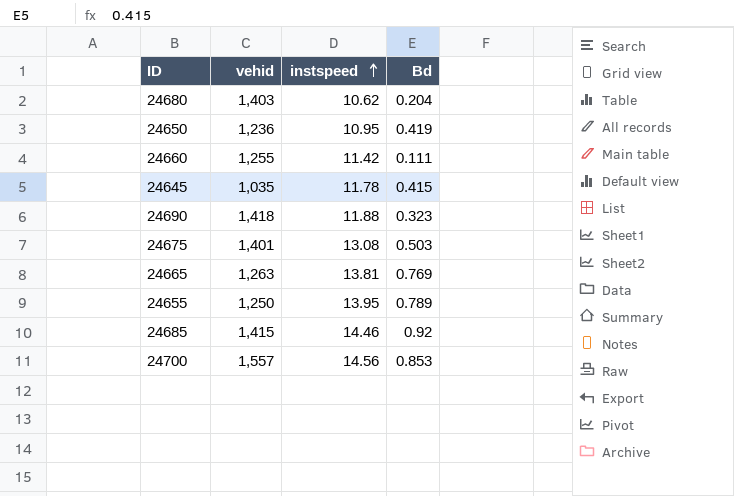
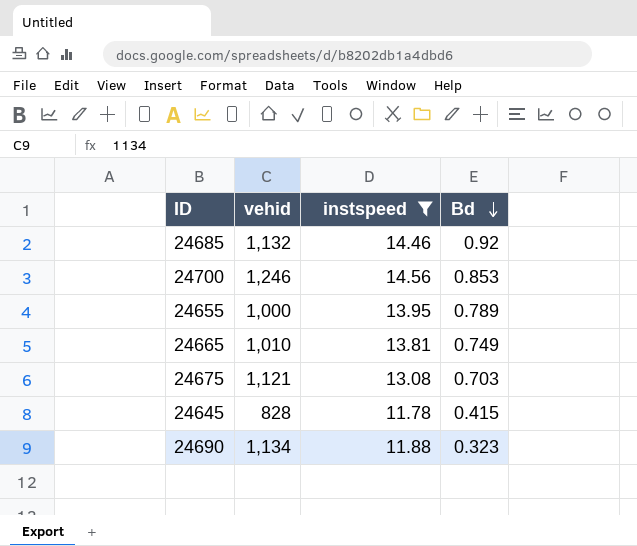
filter: none -> instspeed >= 11.78
row order: instspeed ascending -> Bd descending
24685 | vehid: 1,415 -> 1,132
24700 | vehid: 1,557 -> 1,246
24655 | vehid: 1,250 -> 1,000
24665 | vehid: 1,263 -> 1,010
24665 | Bd: 0.769 -> 0.749
24675 | vehid: 1,401 -> 1,121
24675 | Bd: 0.503 -> 0.703
24645 | vehid: 1,035 -> 828
24690 | vehid: 1,418 -> 1,134

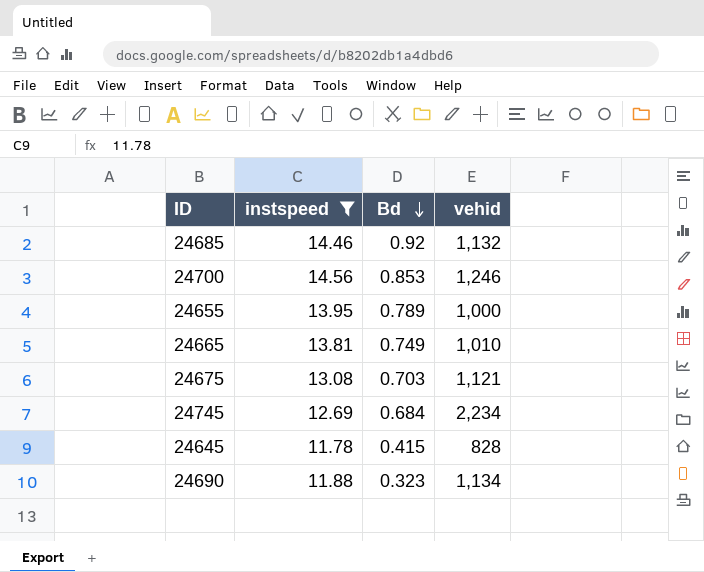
column vehid | position: 2 -> 4
row 24745: none -> 12.69 | 0.684 | 2,234

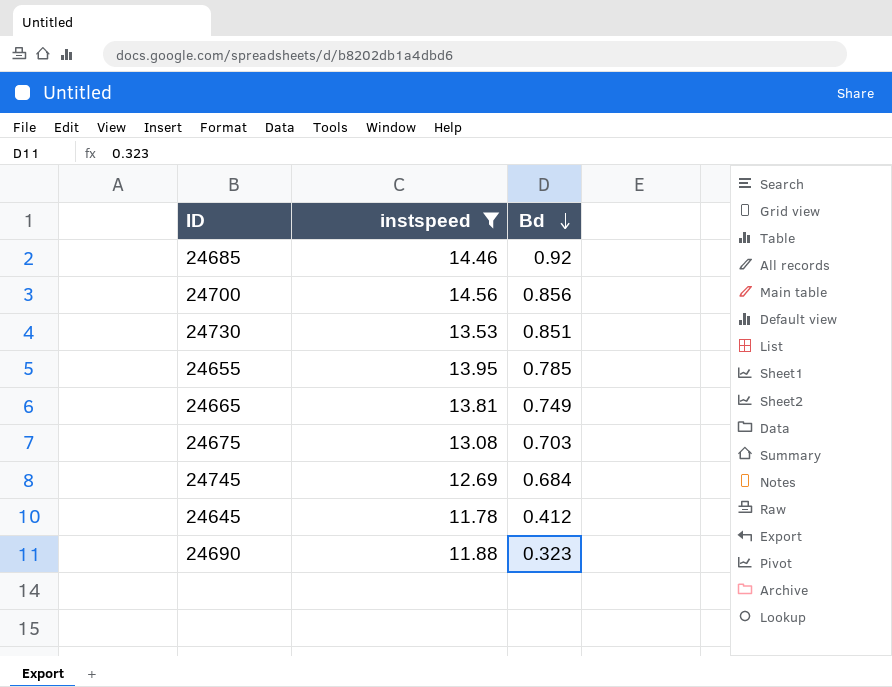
column vehid | position: 4 -> none
24700 | Bd: 0.853 -> 0.856
row 24730: none -> 13.53 | 0.851
24655 | Bd: 0.789 -> 0.785
24645 | Bd: 0.415 -> 0.412

